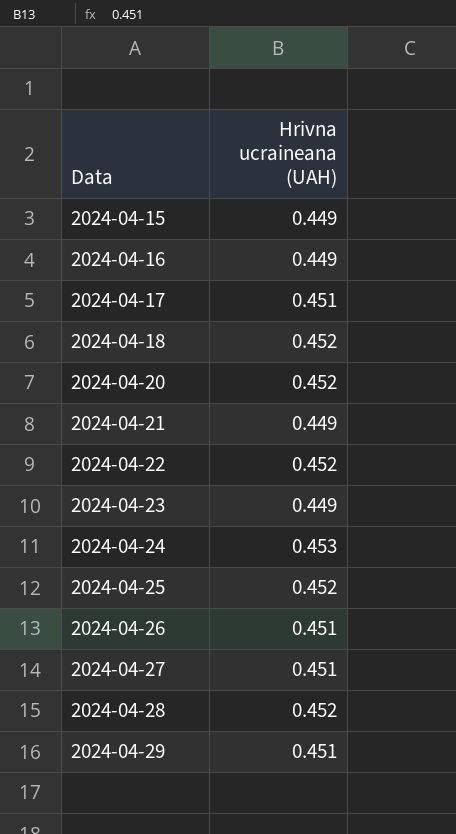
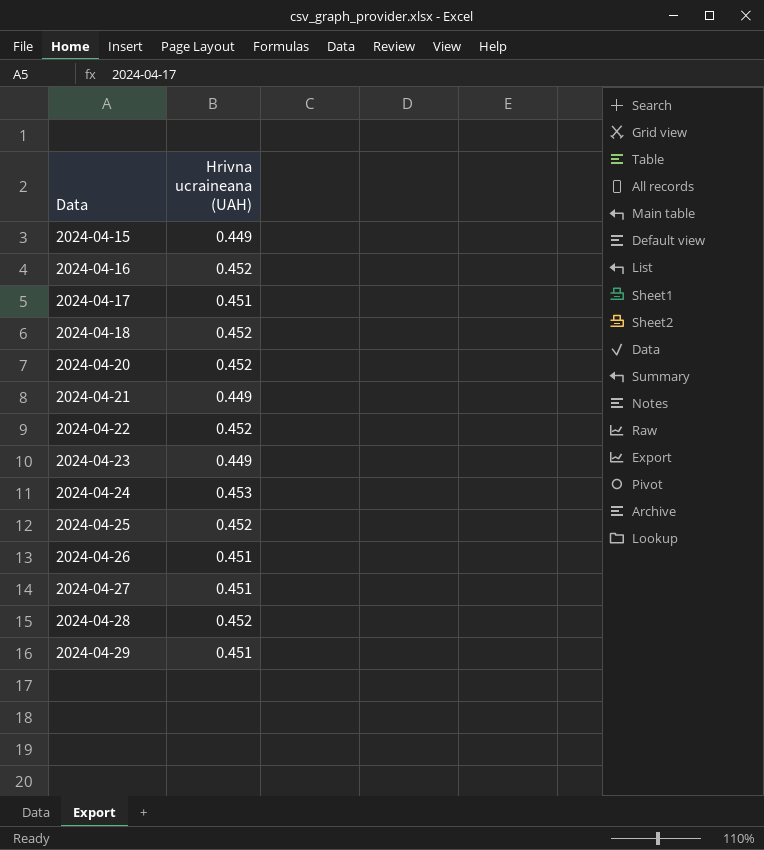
2024-04-16 | Hrivna ucraineana (UAH): 0.449 -> 0.452

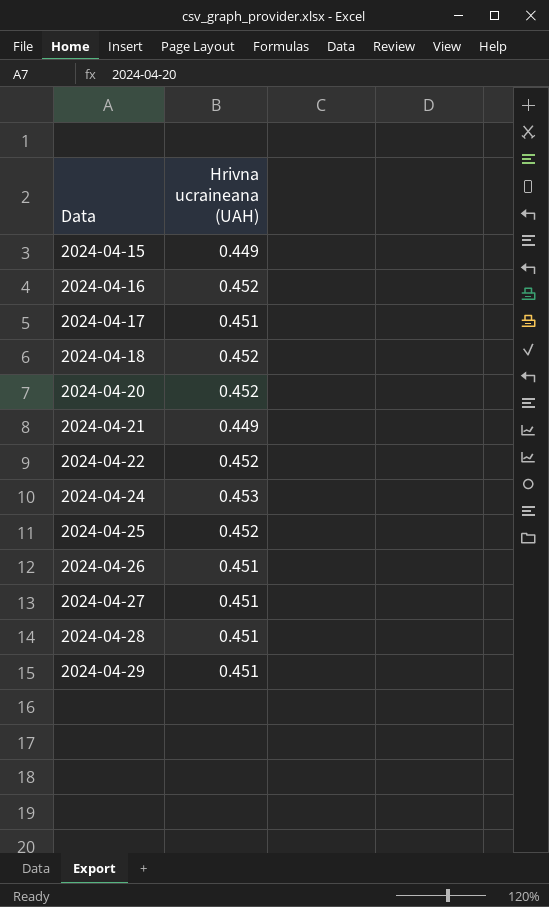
row 2024-04-23: 0.449 -> none
2024-04-28 | Hrivna ucraineana (UAH): 0.452 -> 0.451

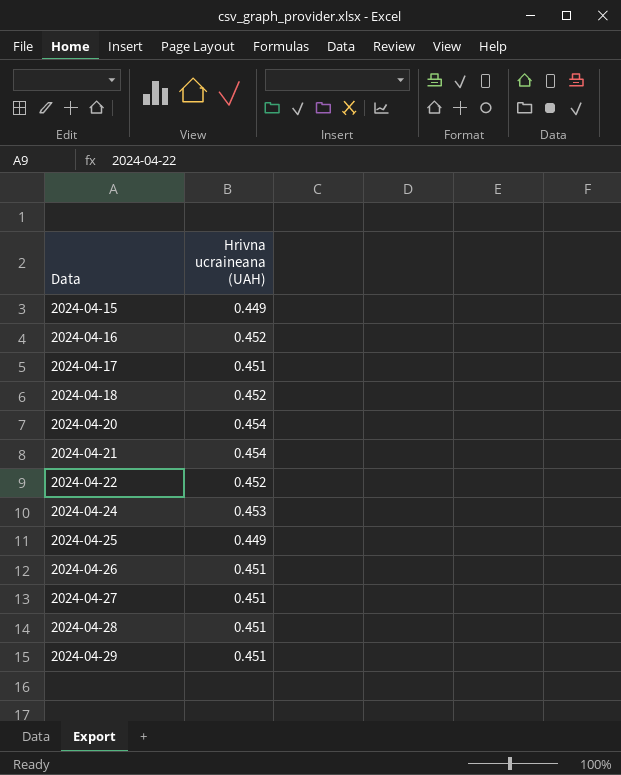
2024-04-20 | Hrivna ucraineana (UAH): 0.452 -> 0.454
2024-04-21 | Hrivna ucraineana (UAH): 0.449 -> 0.454
2024-04-25 | Hrivna ucraineana (UAH): 0.452 -> 0.449

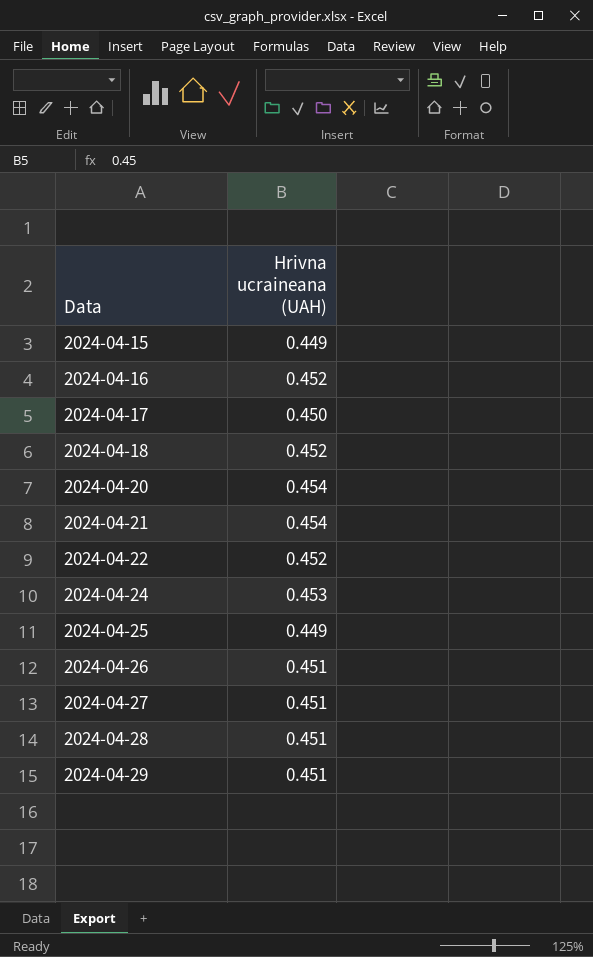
2024-04-17 | Hrivna ucraineana (UAH): 0.451 -> 0.450

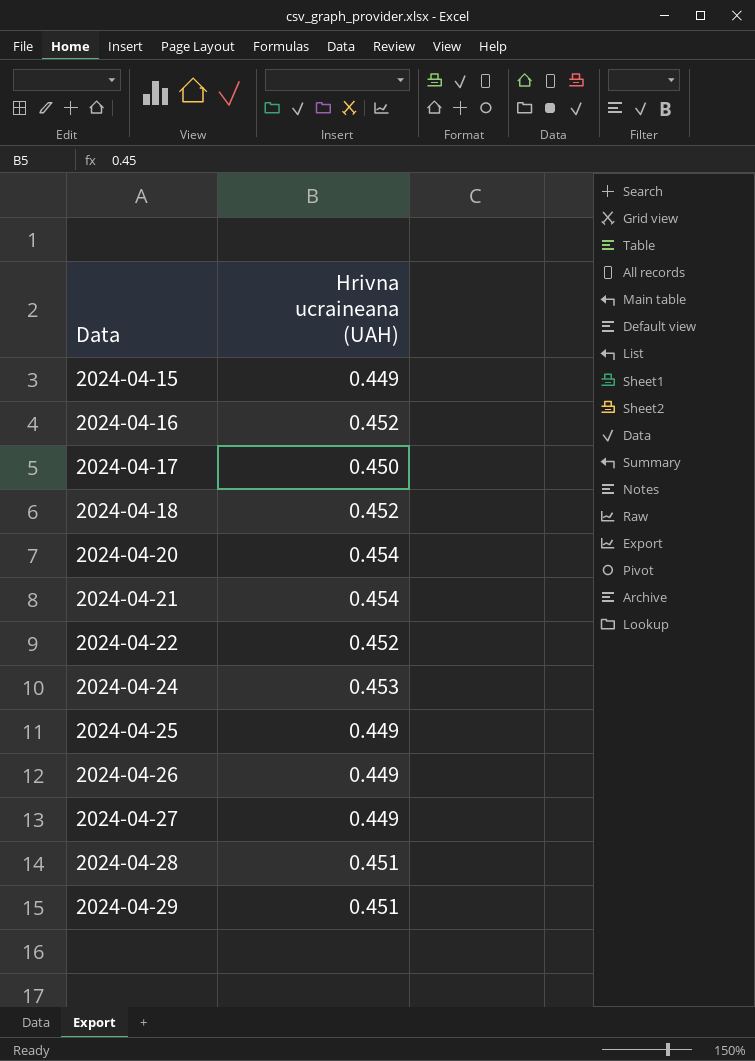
2024-04-26 | Hrivna ucraineana (UAH): 0.451 -> 0.449
2024-04-27 | Hrivna ucraineana (UAH): 0.451 -> 0.449

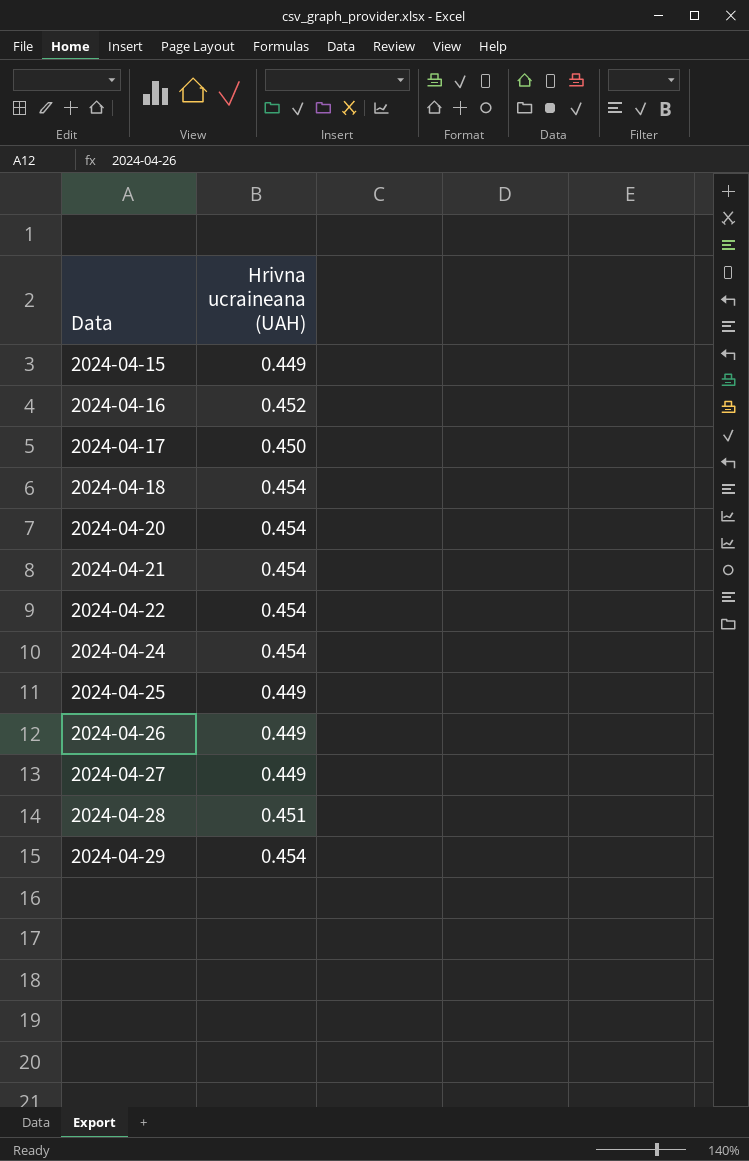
2024-04-18 | Hrivna ucraineana (UAH): 0.452 -> 0.454
2024-04-22 | Hrivna ucraineana (UAH): 0.452 -> 0.454
2024-04-24 | Hrivna ucraineana (UAH): 0.453 -> 0.454
2024-04-29 | Hrivna ucraineana (UAH): 0.451 -> 0.454

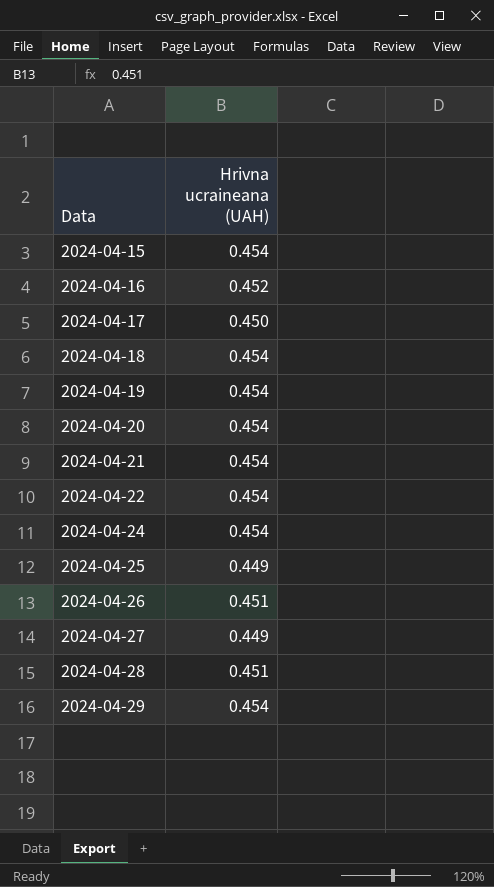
2024-04-15 | Hrivna ucraineana (UAH): 0.449 -> 0.454
row 2024-04-19: none -> 0.454
2024-04-26 | Hrivna ucraineana (UAH): 0.449 -> 0.451

